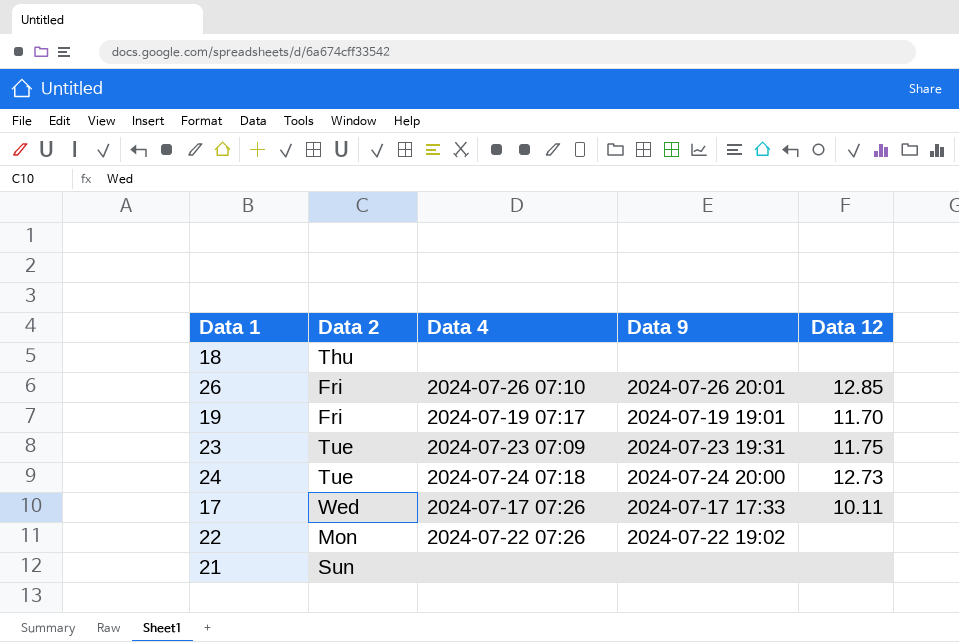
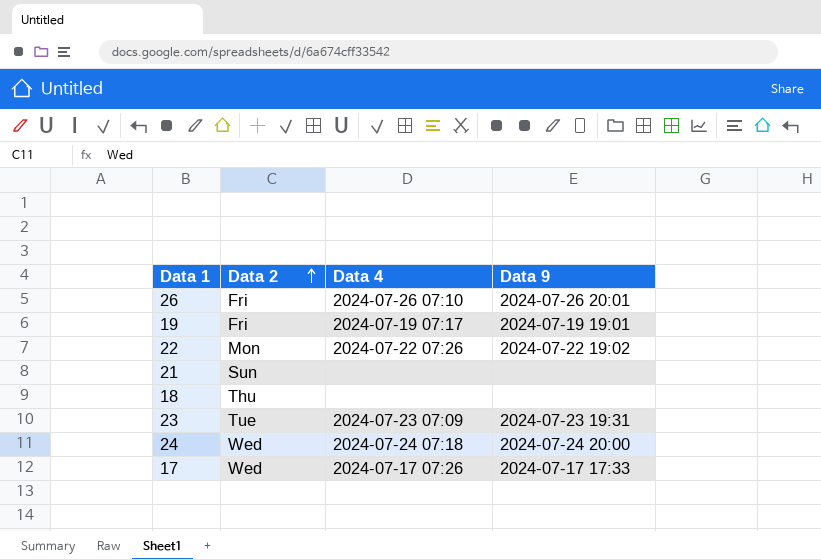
row order: none -> Data 2 ascending
column Data 12 | position: 5 -> none
24 | Data 2: Tue -> Wed

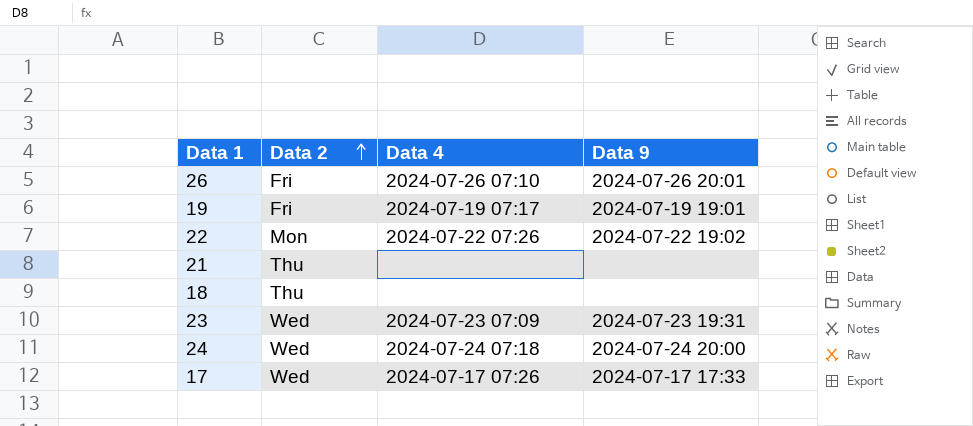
21 | Data 2: Sun -> Thu
23 | Data 2: Tue -> Wed

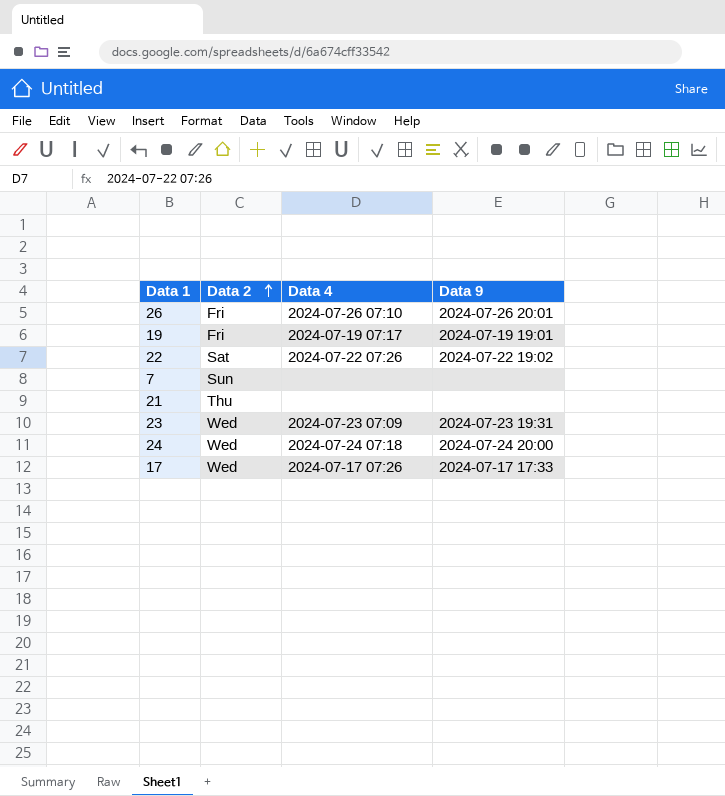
row 18: Thu | none | none -> none
22 | Data 2: Mon -> Sat
row 7: none -> Sun | none | none

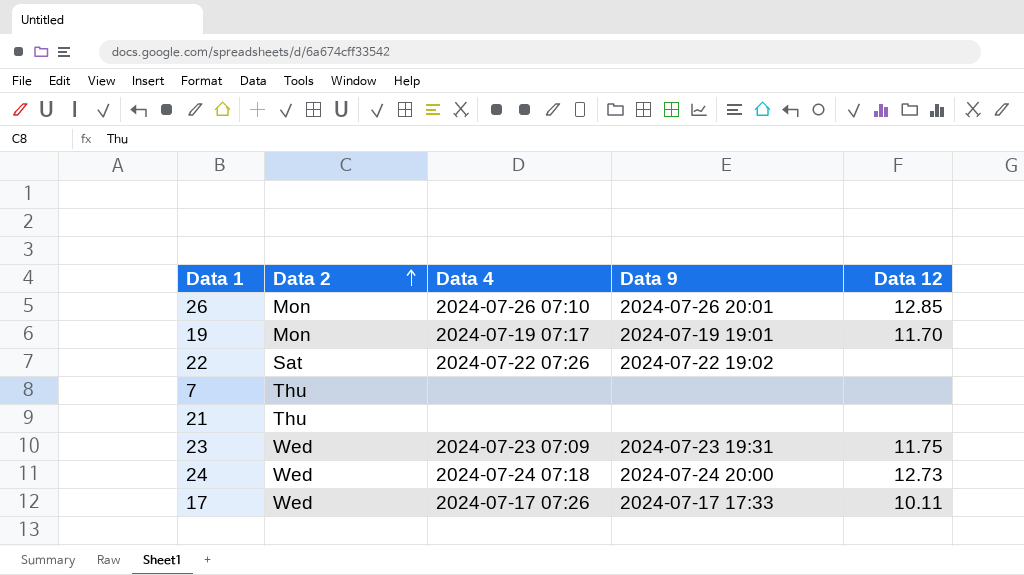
column Data 12 | position: none -> 5
26 | Data 2: Fri -> Mon
19 | Data 2: Fri -> Mon
7 | Data 2: Sun -> Thu

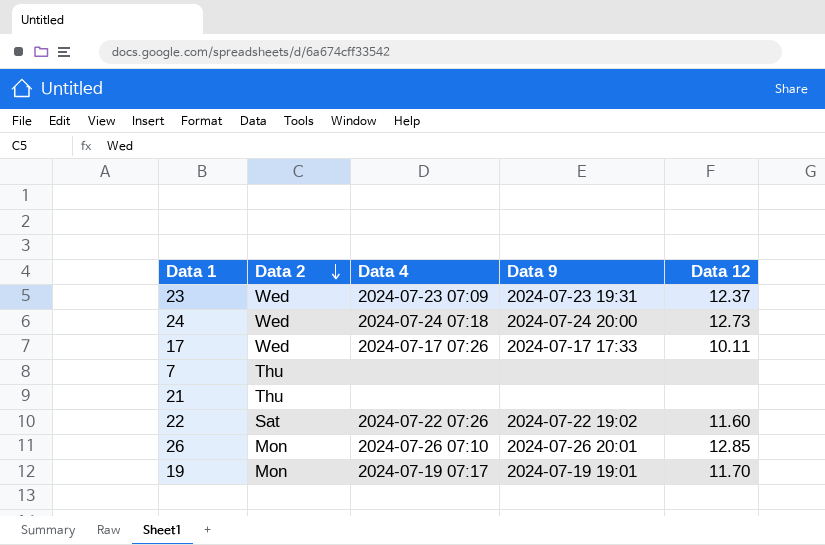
row order: Data 2 ascending -> Data 2 descending
23 | Data 12: 11.75 -> 12.37
22 | Data 12: none -> 11.60

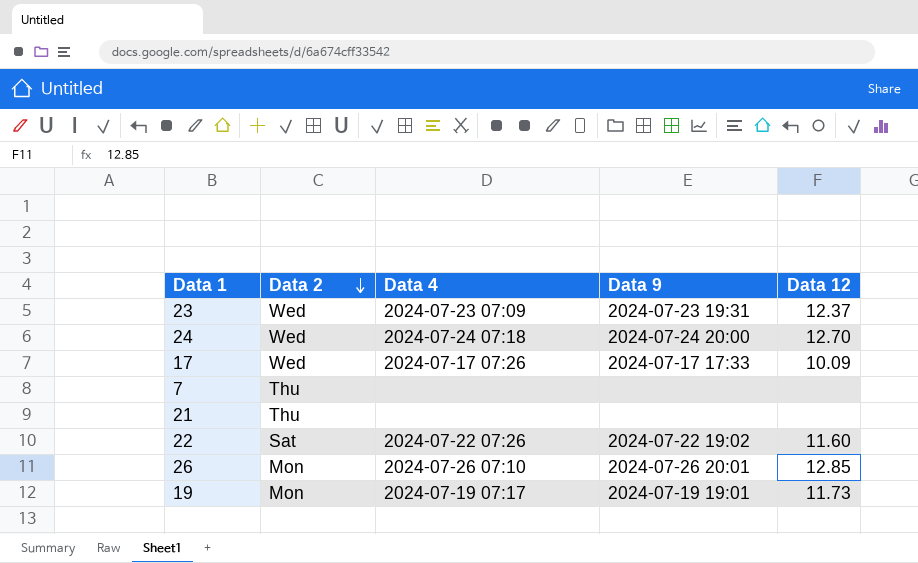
24 | Data 12: 12.73 -> 12.70
17 | Data 12: 10.11 -> 10.09
19 | Data 12: 11.70 -> 11.73

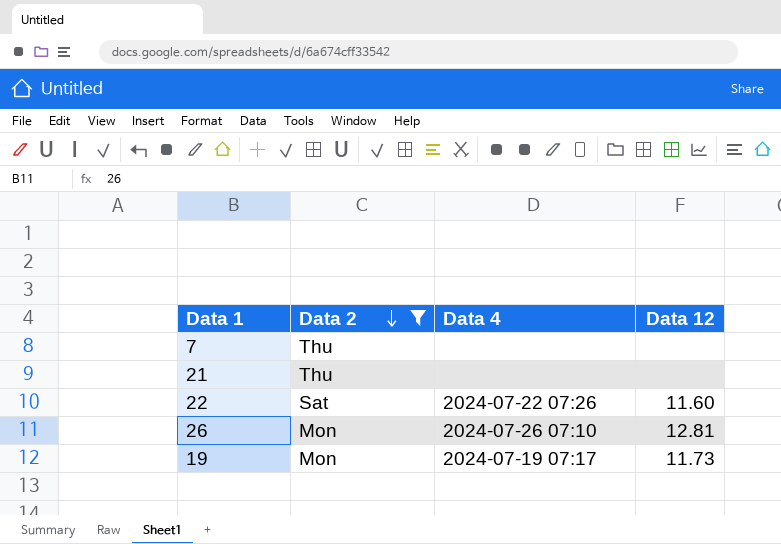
filter: none -> Data 2 != Wed
column Data 9 | position: 4 -> none
26 | Data 12: 12.85 -> 12.81

